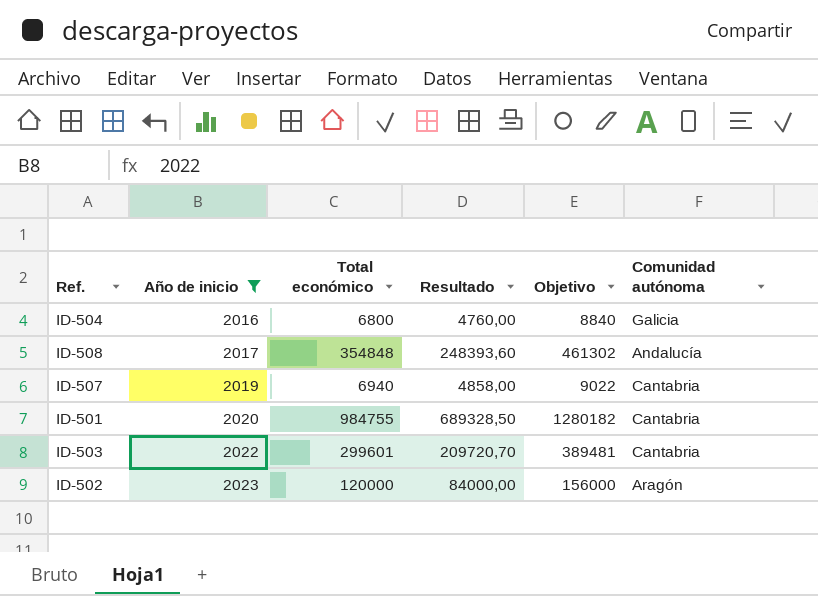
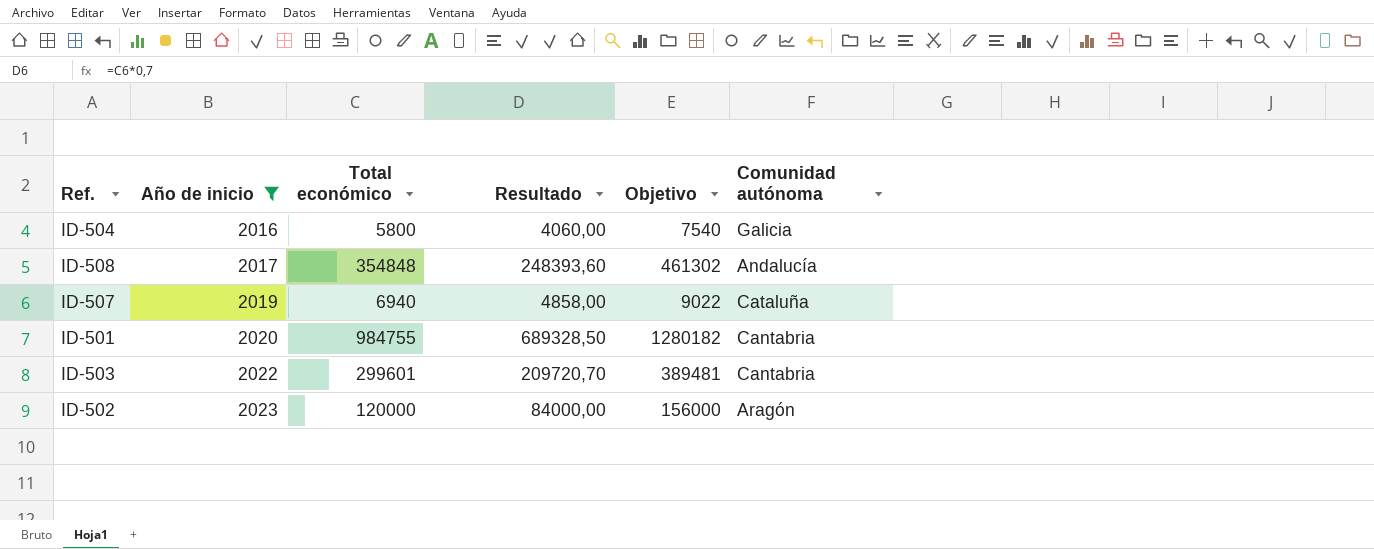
ID-504 | Total económico: 6800 -> 5800
ID-504 | Resultado: 4760,00 -> 4060,00
ID-504 | Objetivo: 8840 -> 7540
ID-507 | Comunidad autónoma: Cantabria -> Cataluña

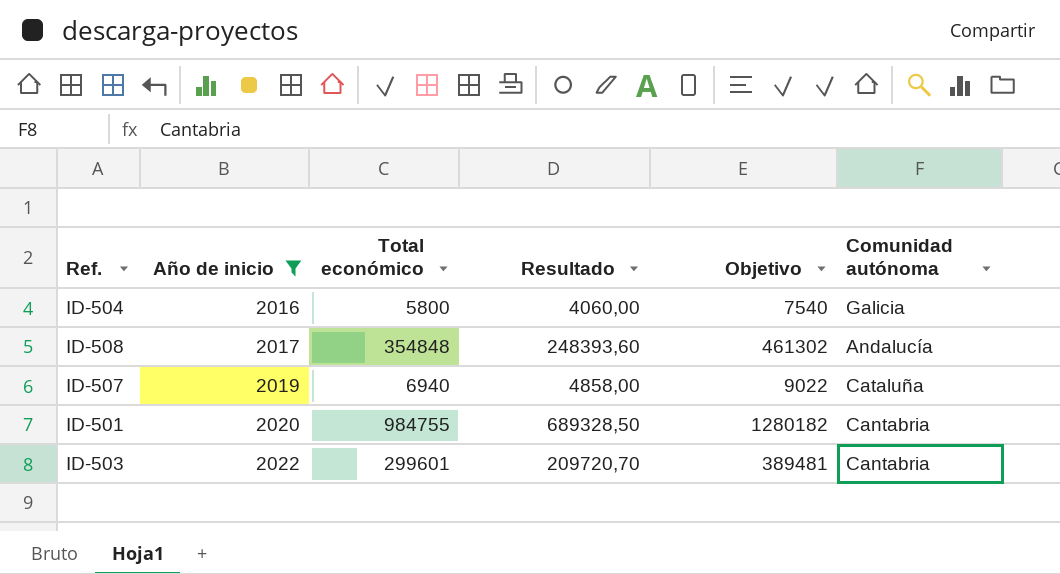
row ID-502: 2023 | 120000 | 84000,00 | 156000 | Aragón -> none

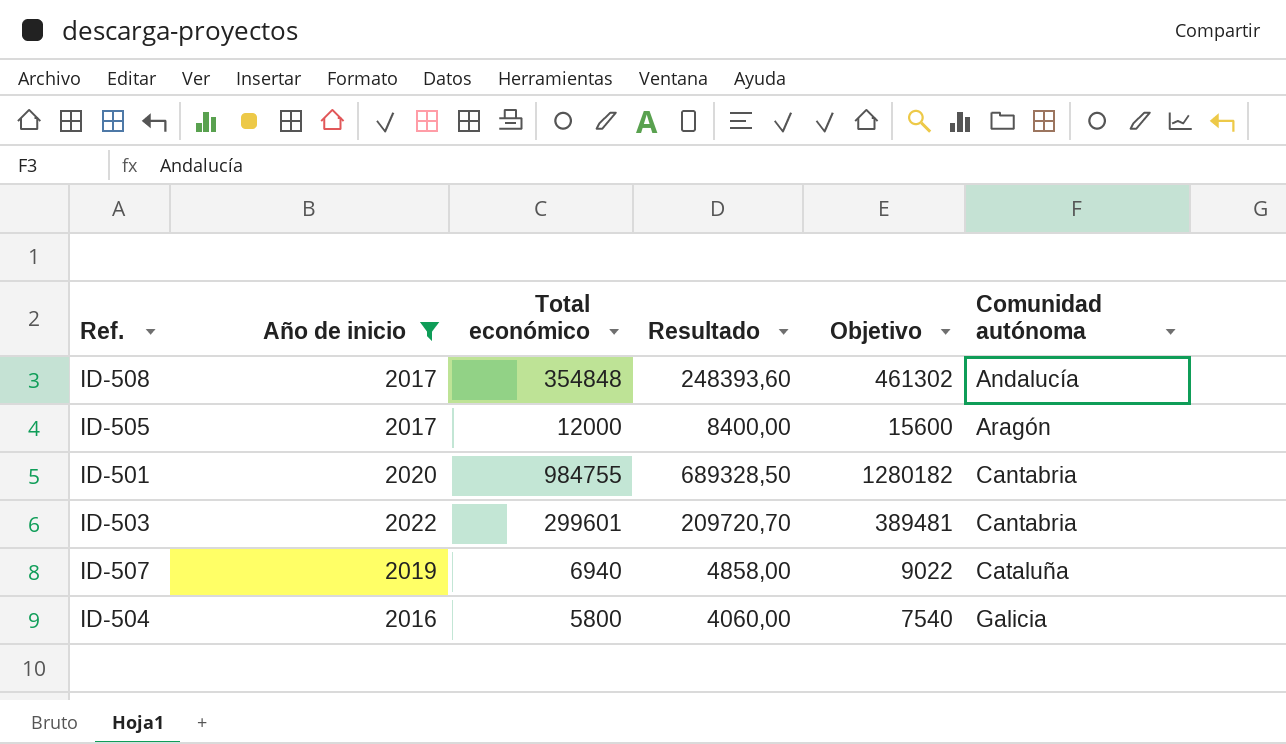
row order: Año de inicio ascending -> Comunidad autónoma ascending
row ID-505: none -> 2017 | 12000 | 8400,00 | 15600 | Aragón

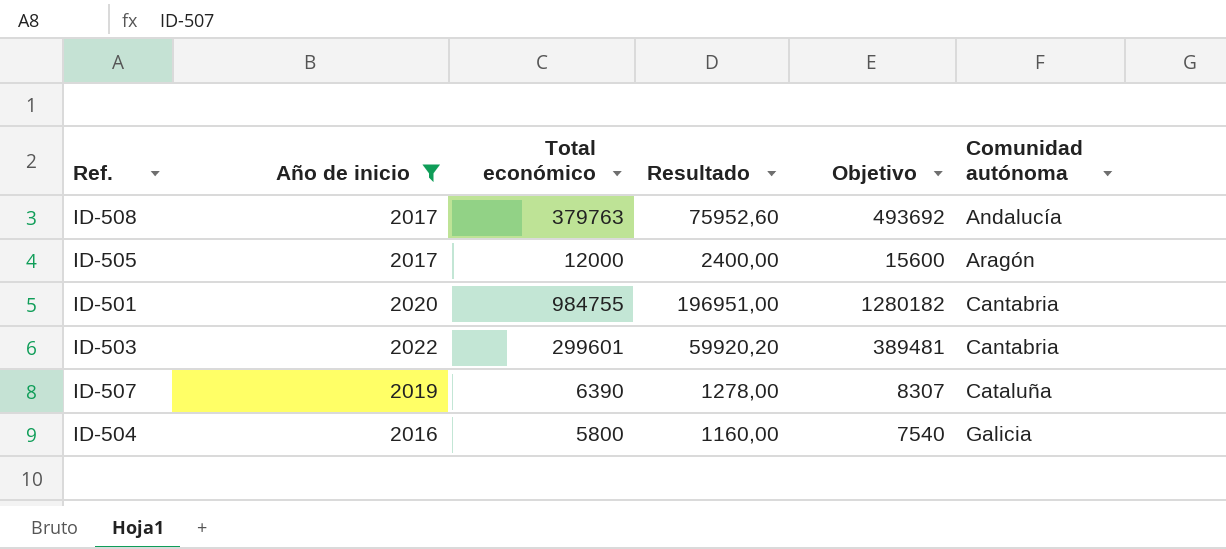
column Resultado | formula: [Total económico] * 0,7 -> [Total económico] * 0,2
ID-508 | Total económico: 354848 -> 379763
ID-508 | Objetivo: 461302 -> 493692
ID-507 | Total económico: 6940 -> 6390
ID-507 | Objetivo: 9022 -> 8307

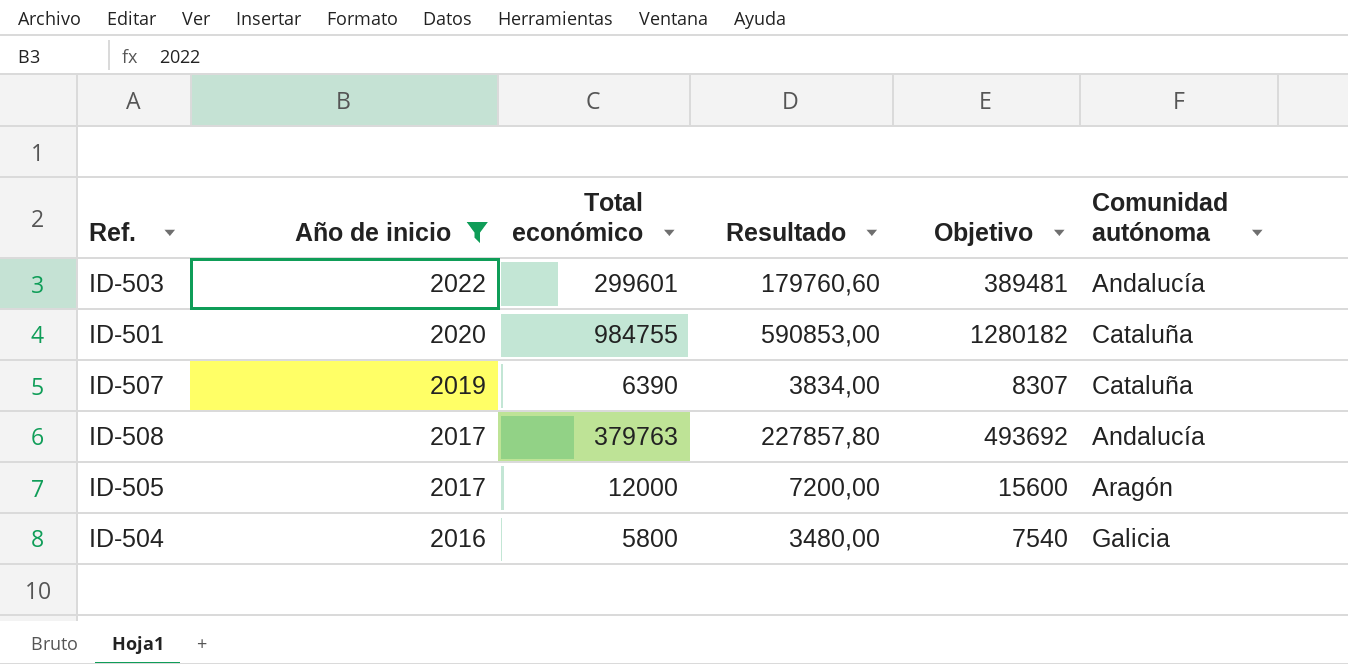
row order: Comunidad autónoma ascending -> Año de inicio descending
column Resultado | formula: [Total económico] * 0,2 -> [Total económico] * 0,6
ID-503 | Comunidad autónoma: Cantabria -> Andalucía
ID-501 | Comunidad autónoma: Cantabria -> Cataluña

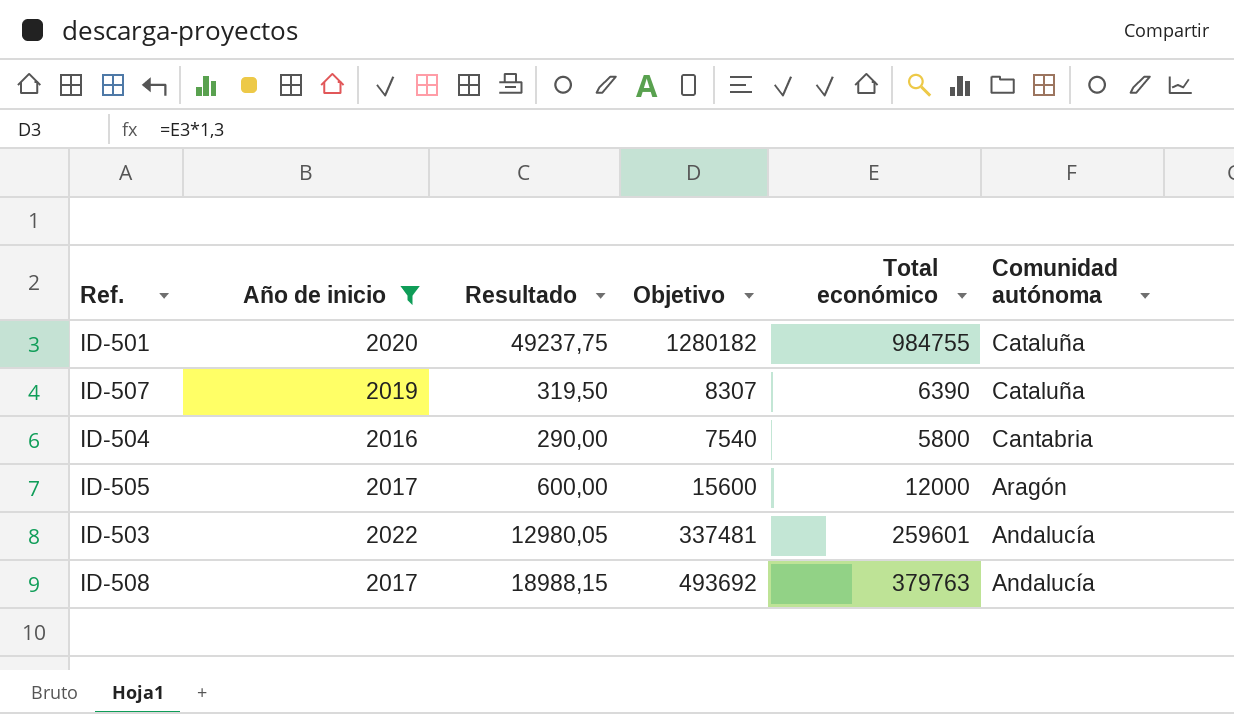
row order: Año de inicio descending -> Comunidad autónoma descending
column Resultado | formula: [Total económico] * 0,6 -> [Total económico] * 0,05
column Total económico | position: 3 -> 5
ID-504 | Comunidad autónoma: Galicia -> Cantabria
ID-503 | Objetivo: 389481 -> 337481
ID-503 | Total económico: 299601 -> 259601

